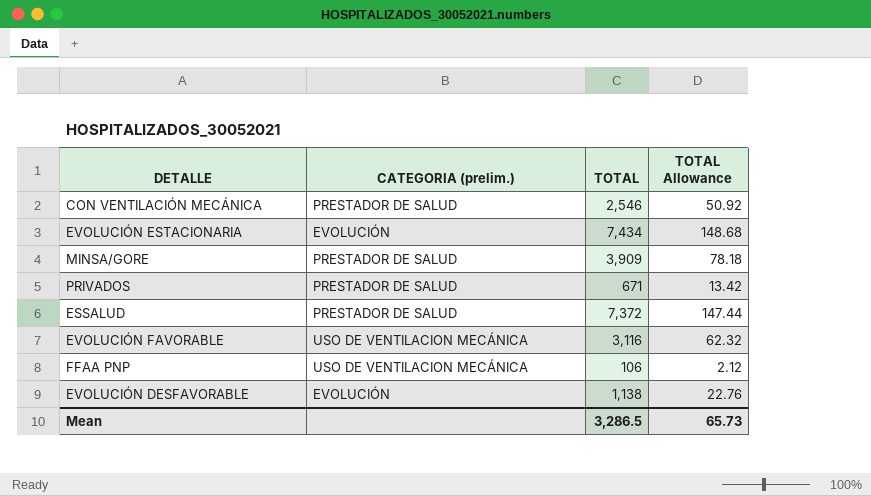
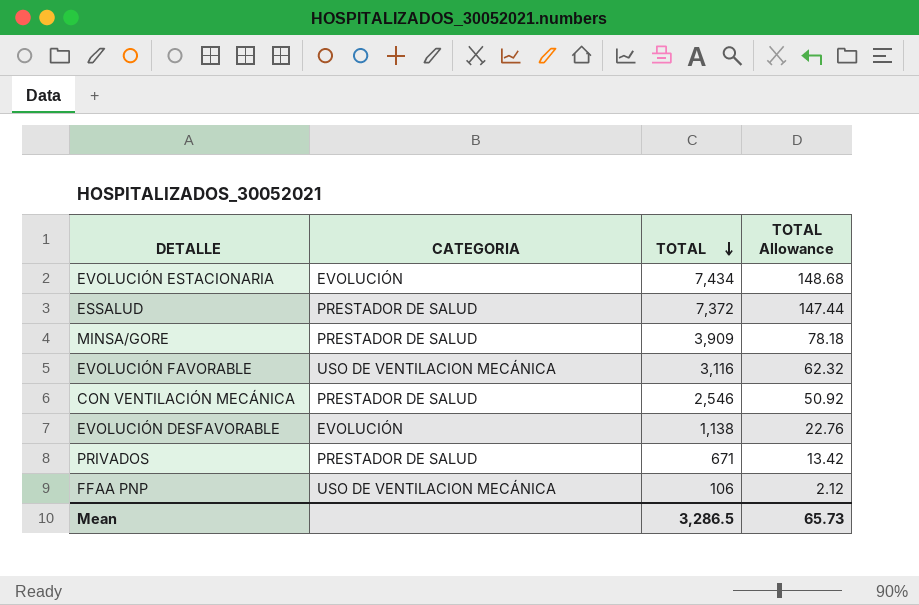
row order: none -> TOTAL descending
column name: CATEGORIA (prelim.) -> CATEGORIA

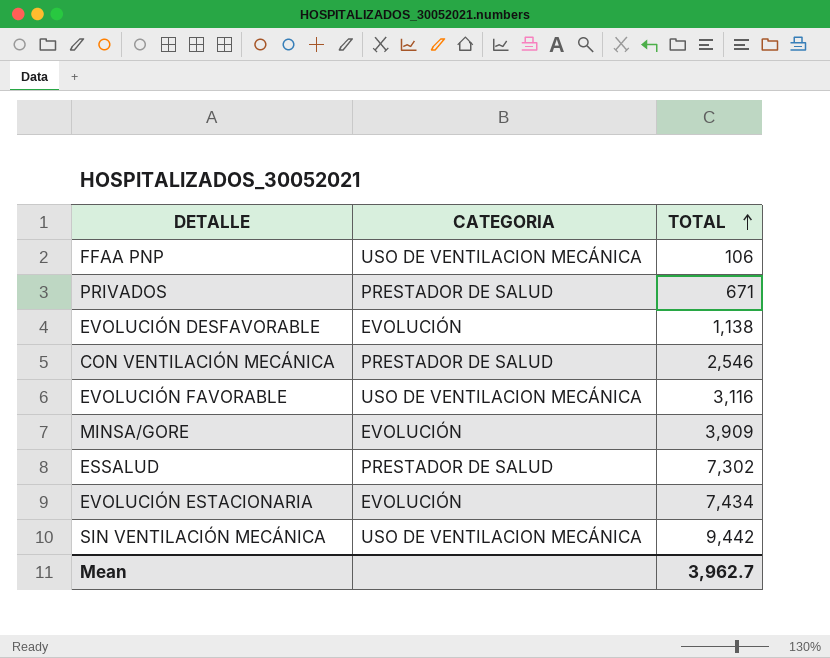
row order: TOTAL descending -> TOTAL ascending
column TOTAL Allowance | formula: [TOTAL] * 0.02 -> none
MINSA/GORE | CATEGORIA: PRESTADOR DE SALUD -> EVOLUCIÓN
ESSALUD | TOTAL: 7,372 -> 7,302
row SIN VENTILACIÓN MECÁNICA: none -> USO DE VENTILACION MECÁNICA | 9,442
Mean | TOTAL: 3,286.5 -> 3,962.7

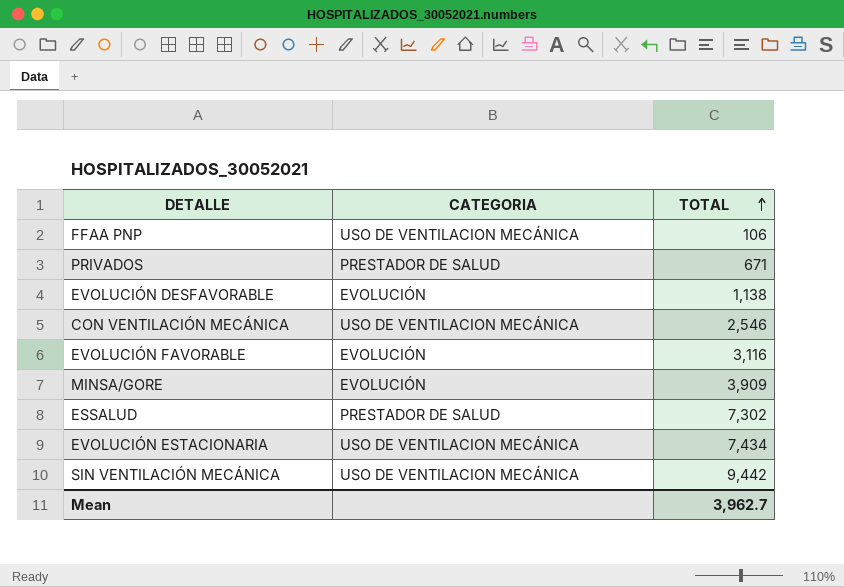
CON VENTILACIÓN MECÁNICA | CATEGORIA: PRESTADOR DE SALUD -> USO DE VENTILACION MECÁNICA
EVOLUCIÓN FAVORABLE | CATEGORIA: USO DE VENTILACION MECÁNICA -> EVOLUCIÓN
EVOLUCIÓN ESTACIONARIA | CATEGORIA: EVOLUCIÓN -> USO DE VENTILACION MECÁNICA

